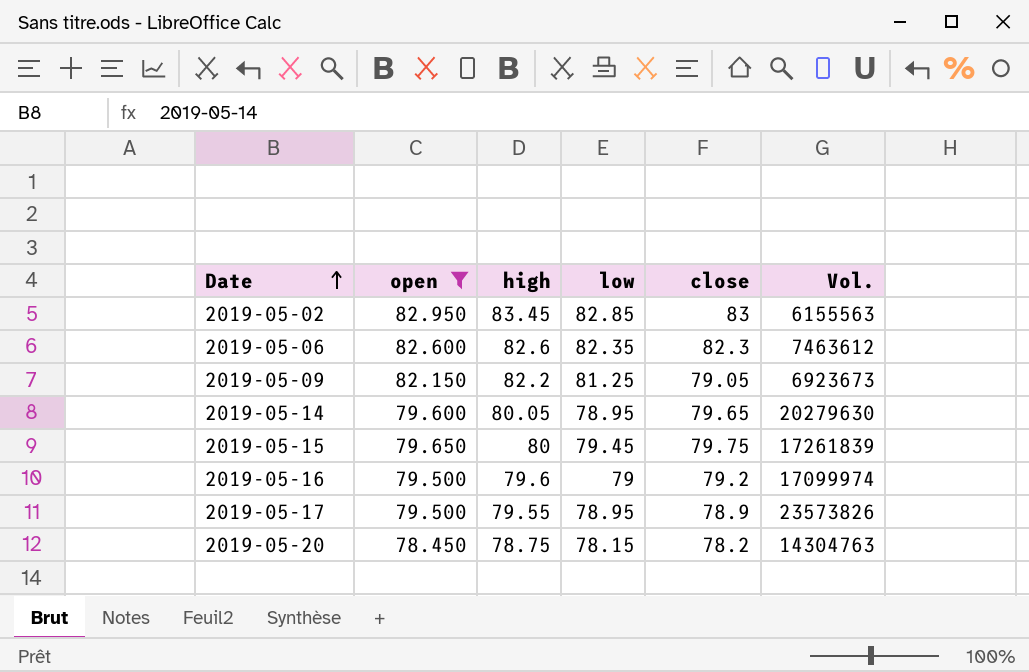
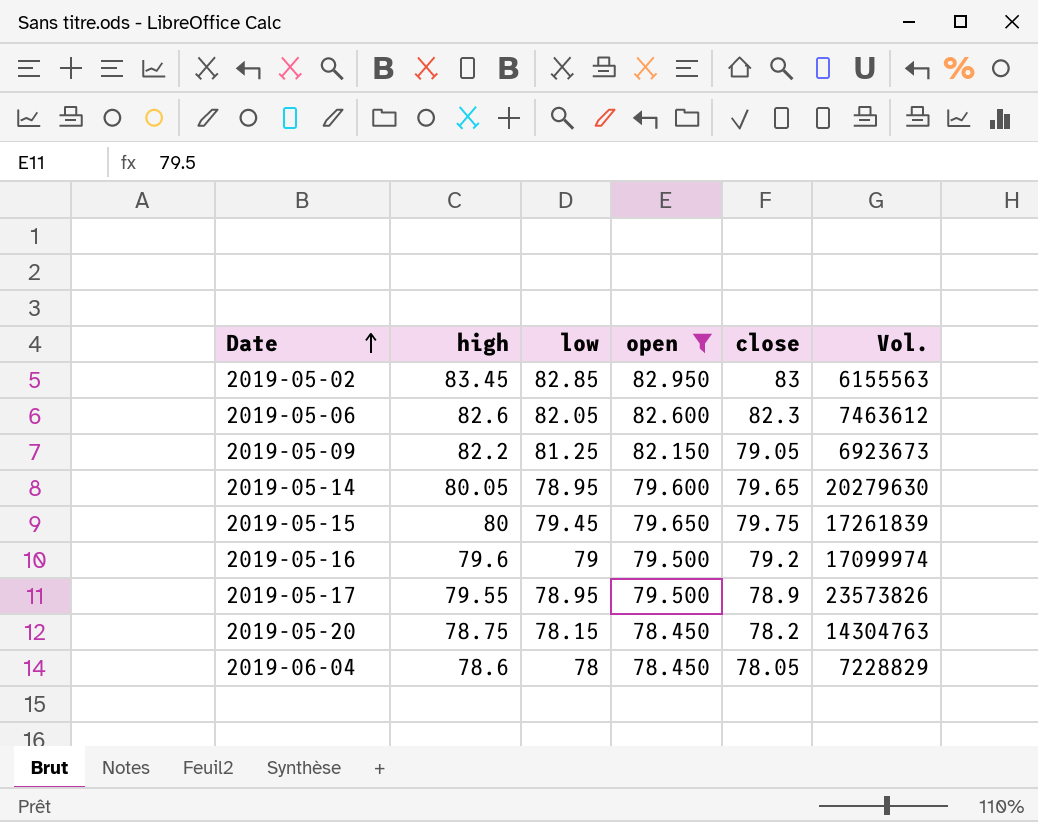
column open | position: 2 -> 4
2019-05-06 | low: 82.35 -> 82.05
row 2019-06-04: none -> 78.6 | 78 | 78.450 | 78.05 | 7228829

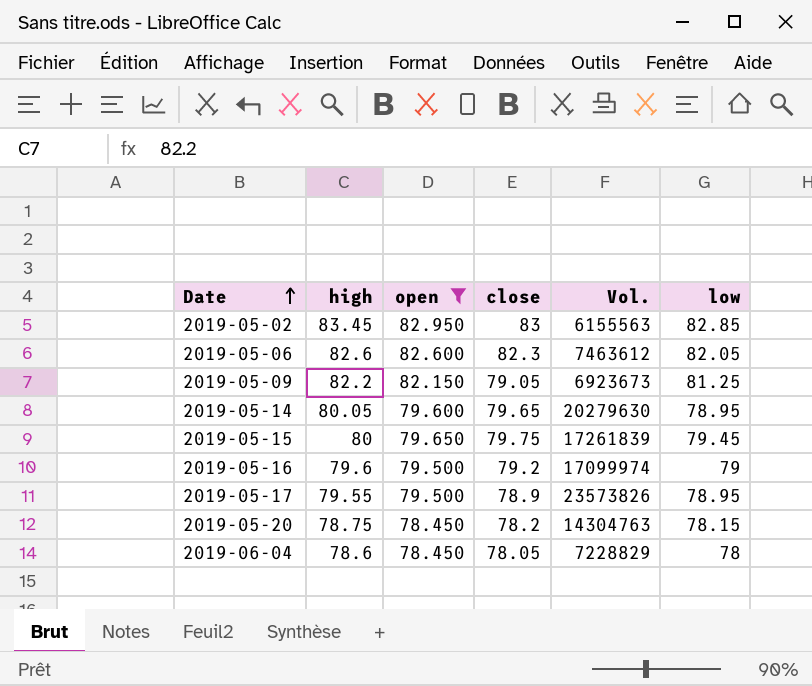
column low | position: 3 -> 6

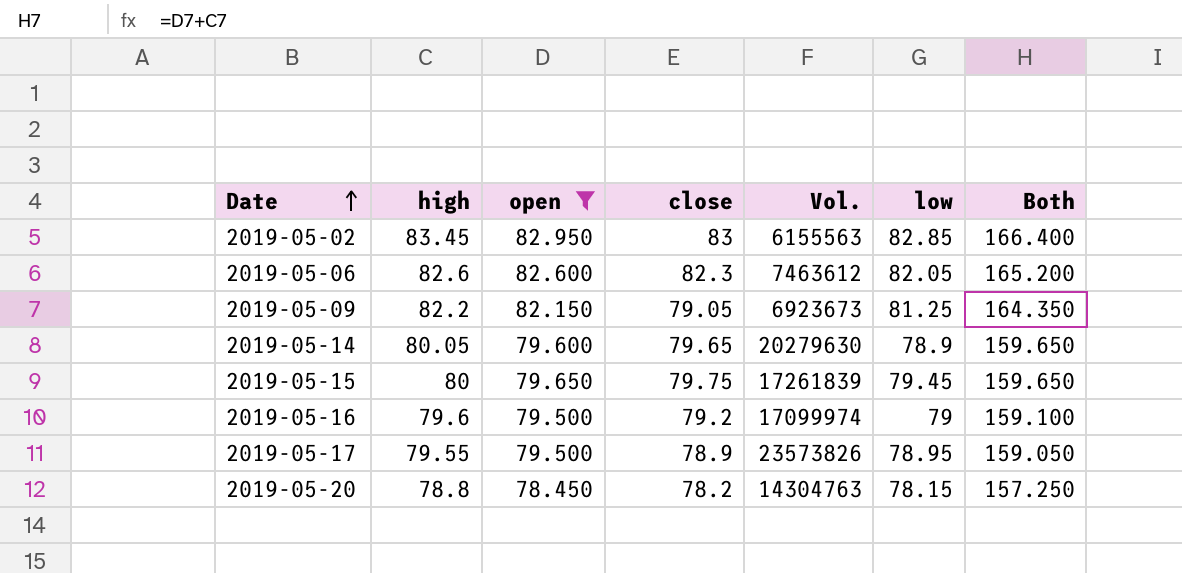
column Both | formula: none -> [high] + [open]
row 2019-06-04: 78.6 | 78.450 | 78.05 | 7228829 | 78 -> none
2019-05-14 | low: 78.95 -> 78.9
2019-05-20 | high: 78.75 -> 78.8

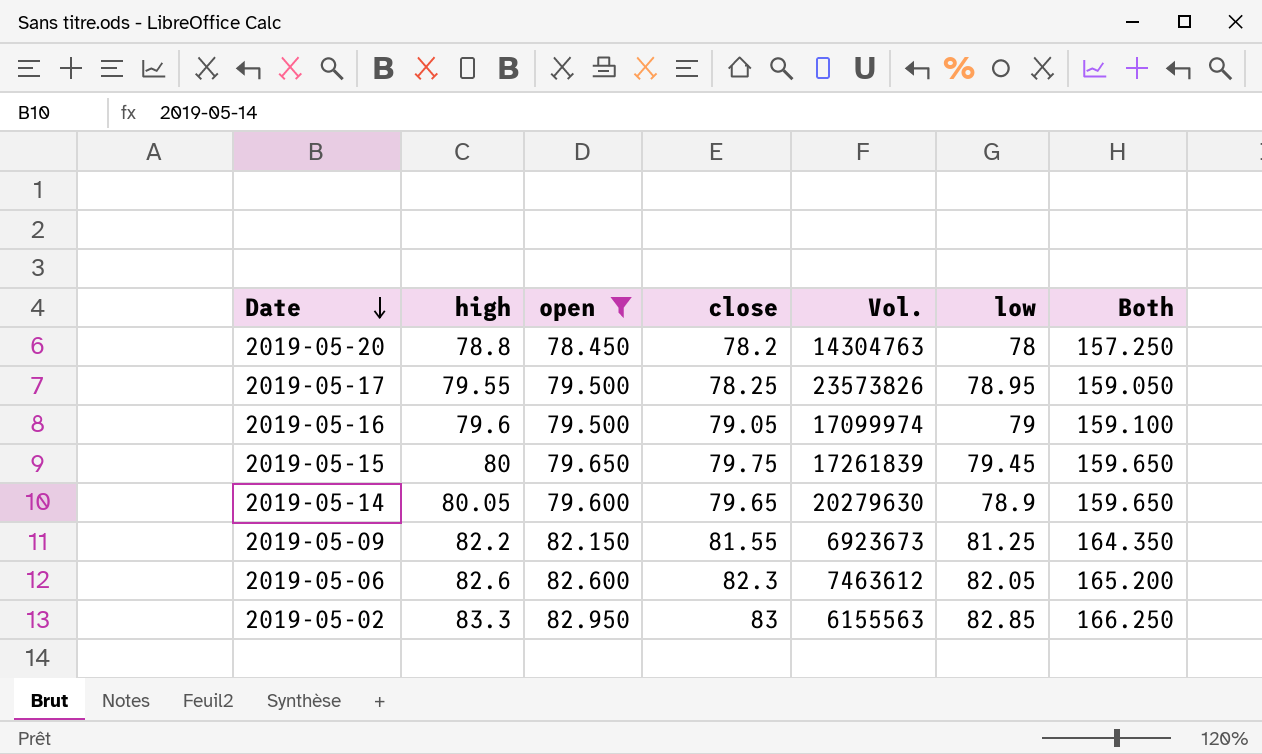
row order: Date ascending -> Date descending
2019-05-20 | low: 78.15 -> 78
2019-05-17 | close: 78.9 -> 78.25
2019-05-16 | close: 79.2 -> 79.05
2019-05-09 | close: 79.05 -> 81.55
2019-05-02 | high: 83.45 -> 83.3
2019-05-02 | Both: 166.400 -> 166.250

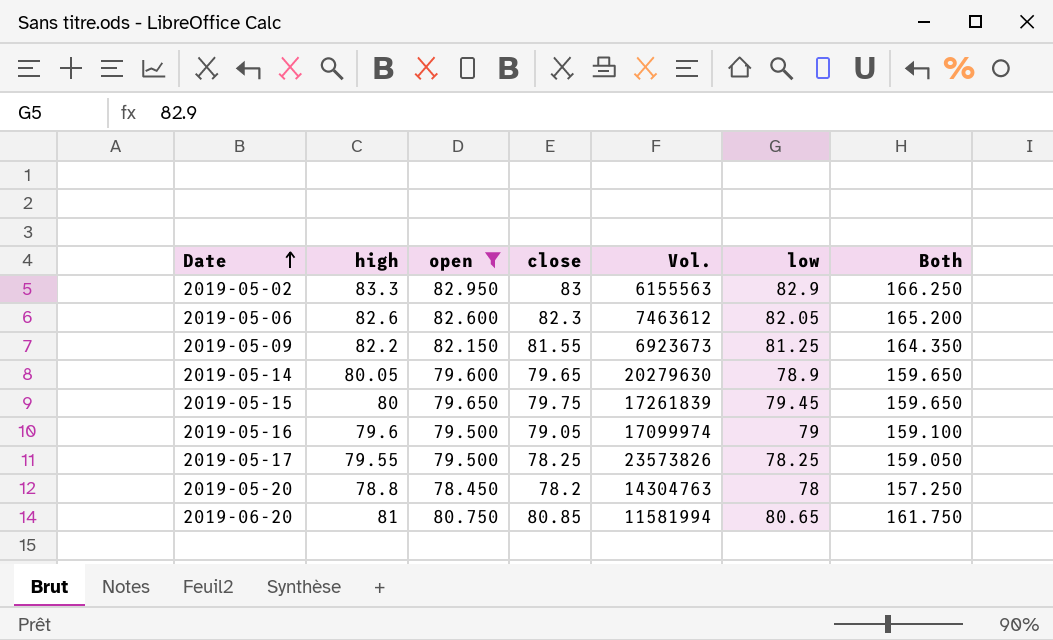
row order: Date descending -> Date ascending
2019-05-02 | low: 82.85 -> 82.9
2019-05-17 | low: 78.95 -> 78.25
row 2019-06-20: none -> 81 | 80.750 | 80.85 | 11581994 | 80.65 | 161.750

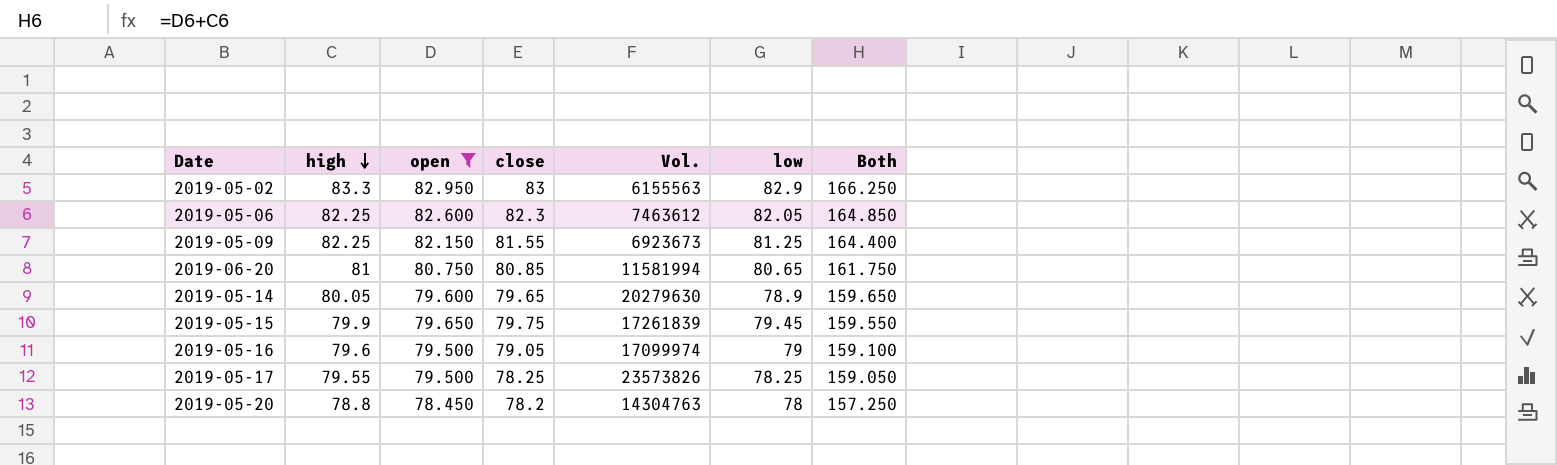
row order: Date ascending -> high descending
2019-05-06 | high: 82.6 -> 82.25
2019-05-06 | Both: 165.200 -> 164.850
2019-05-09 | high: 82.2 -> 82.25
2019-05-09 | Both: 164.350 -> 164.400
2019-05-15 | high: 80 -> 79.9
2019-05-15 | Both: 159.650 -> 159.550

